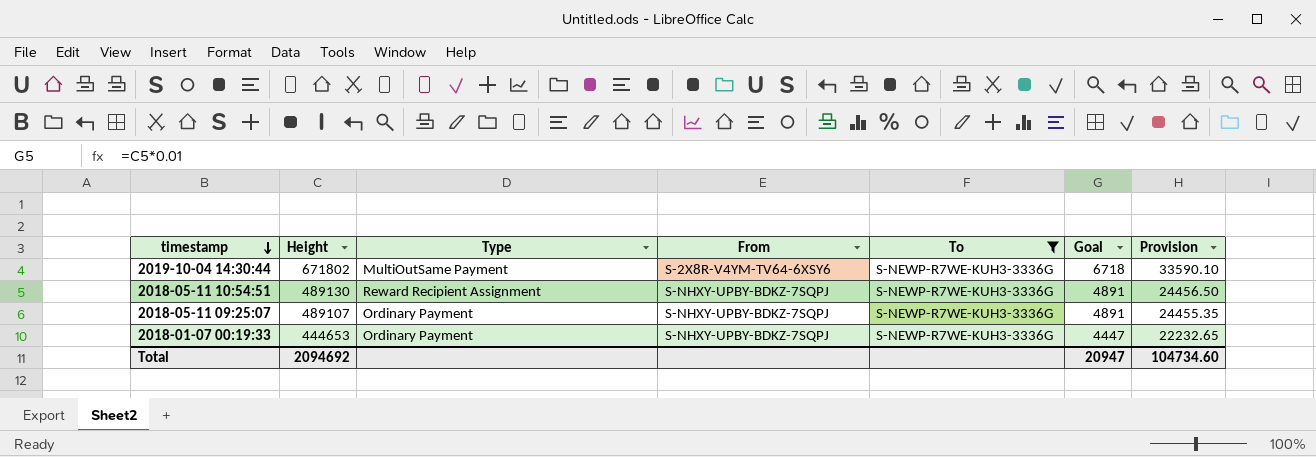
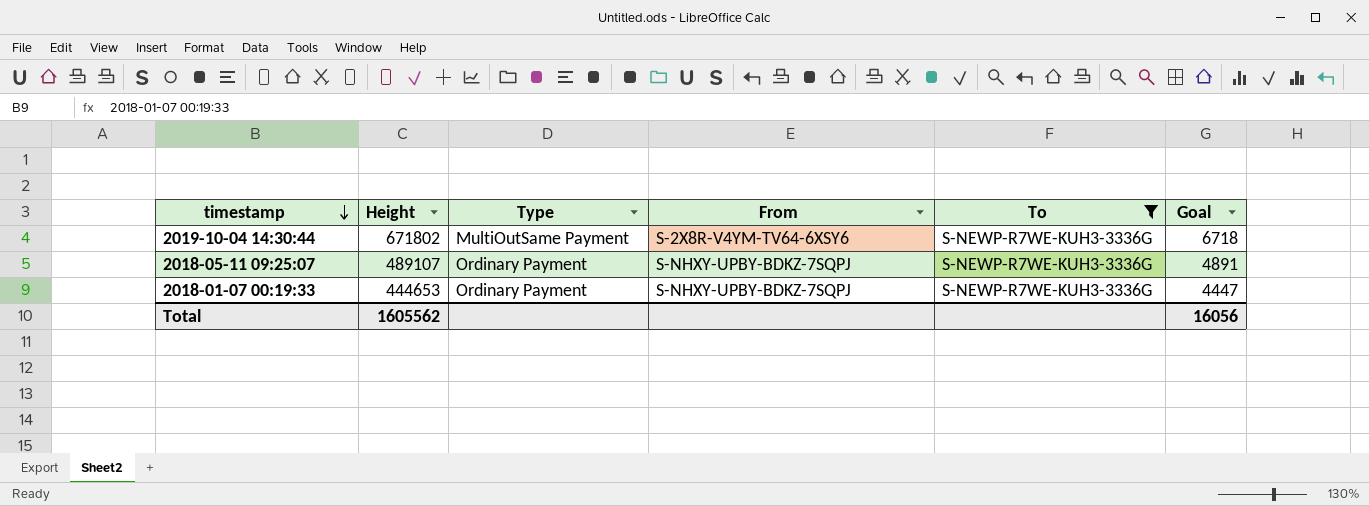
column Provision | formula: [Height] * 0.05 -> none
row 2018-05-11 10:54:51: 489130 | Reward Recipient Assignment | S-NHXY-UPBY-BDKZ-7SQPJ | S-NEWP-R7WE-KUH3-3336G | 4891 | 24456.50 -> none
Total | Height: 2094692 -> 1605562
Total | Goal: 20947 -> 16056

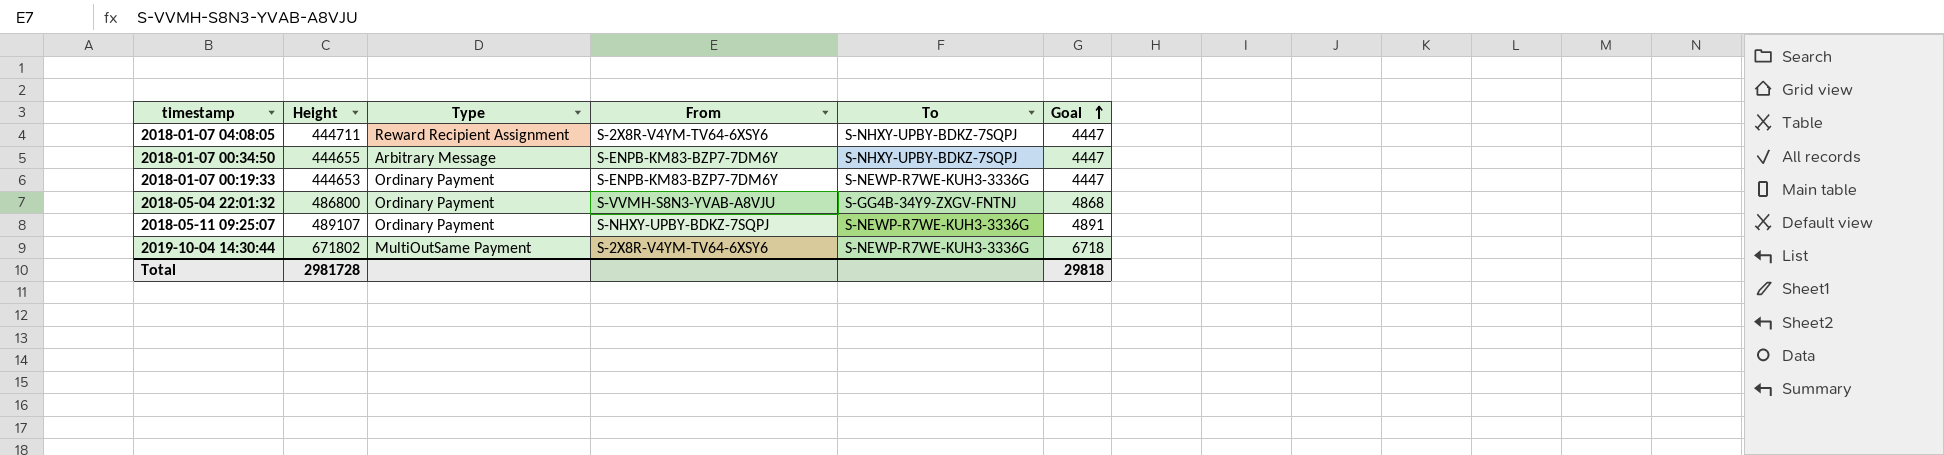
filter: To = S-NEWP-R7WE-KUH3-3336G -> none
row order: timestamp descending -> Goal ascending
2018-01-07 00:19:33 | From: S-NHXY-UPBY-BDKZ-7SQPJ -> S-ENPB-KM83-BZP7-7DM6Y
Total | Height: 1605562 -> 2981728
Total | Goal: 16056 -> 29818

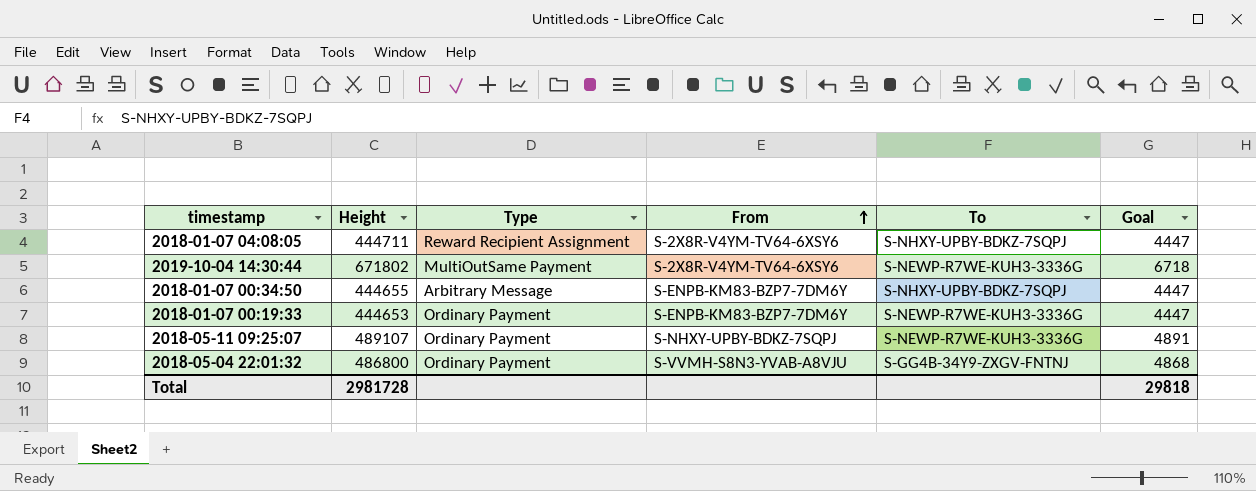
row order: Goal ascending -> From ascending

